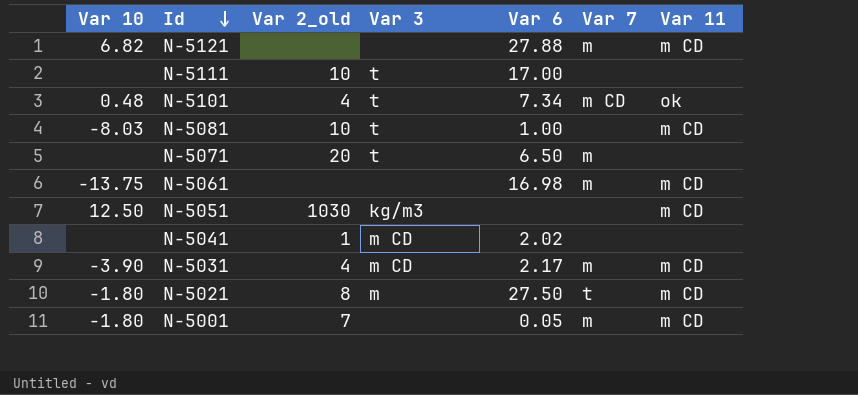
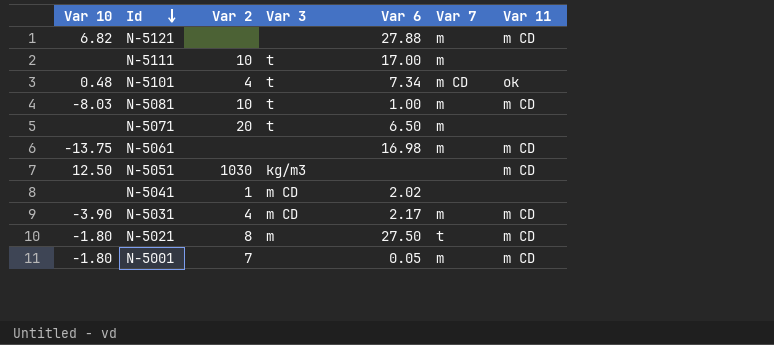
column name: Var 2_old -> Var 2
N-5111 | Var 7: none -> m
N-5081 | Var 7: none -> m

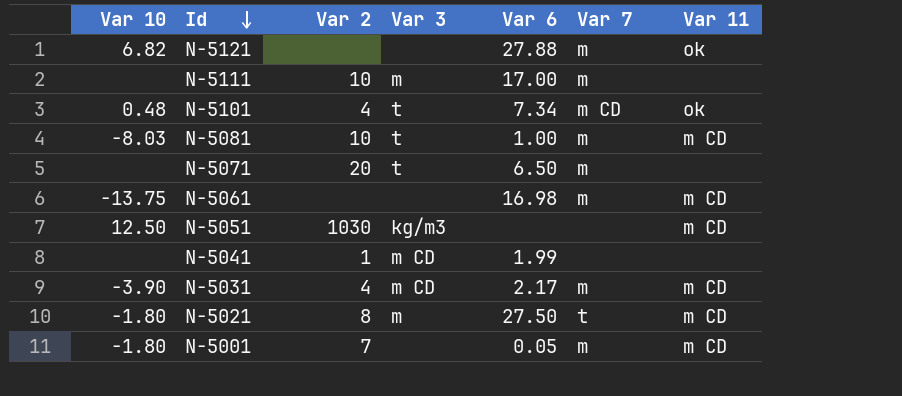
N-5121 | Var 11: m CD -> ok
N-5111 | Var 3: t -> m
N-5041 | Var 6: 2.02 -> 1.99

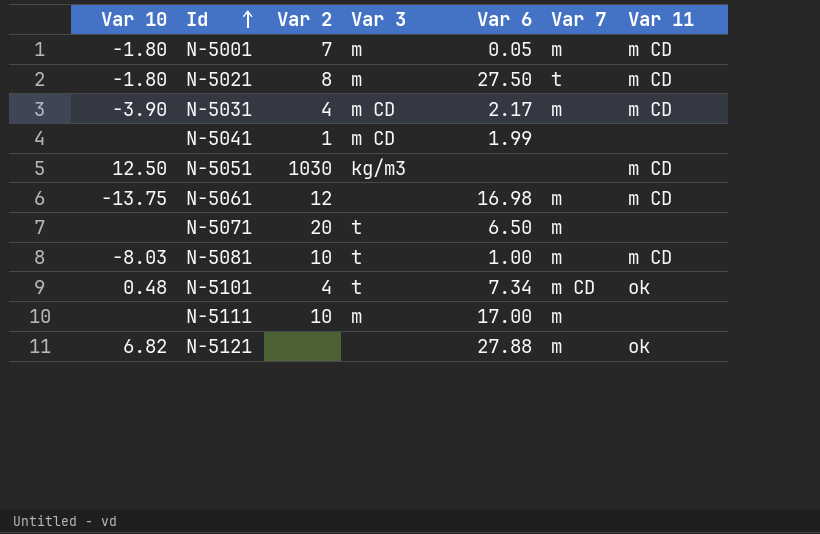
row order: Id descending -> Id ascending
N-5001 | Var 3: none -> m
N-5061 | Var 2: none -> 12

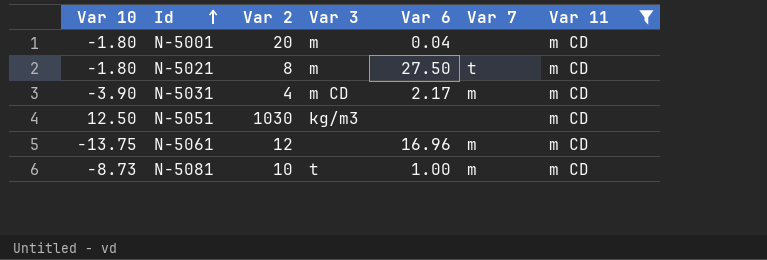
filter: none -> Var 11 = m CD
N-5001 | Var 2: 7 -> 20
N-5001 | Var 6: 0.05 -> 0.04
N-5001 | Var 7: m -> none
N-5061 | Var 6: 16.98 -> 16.96
N-5081 | Var 10: -8.03 -> -8.73

